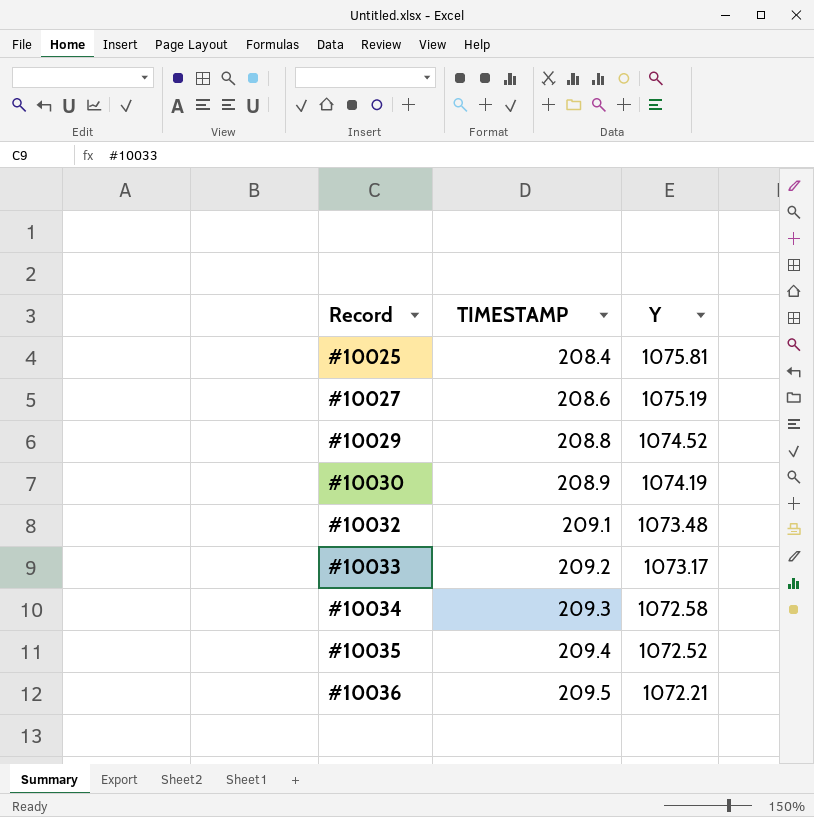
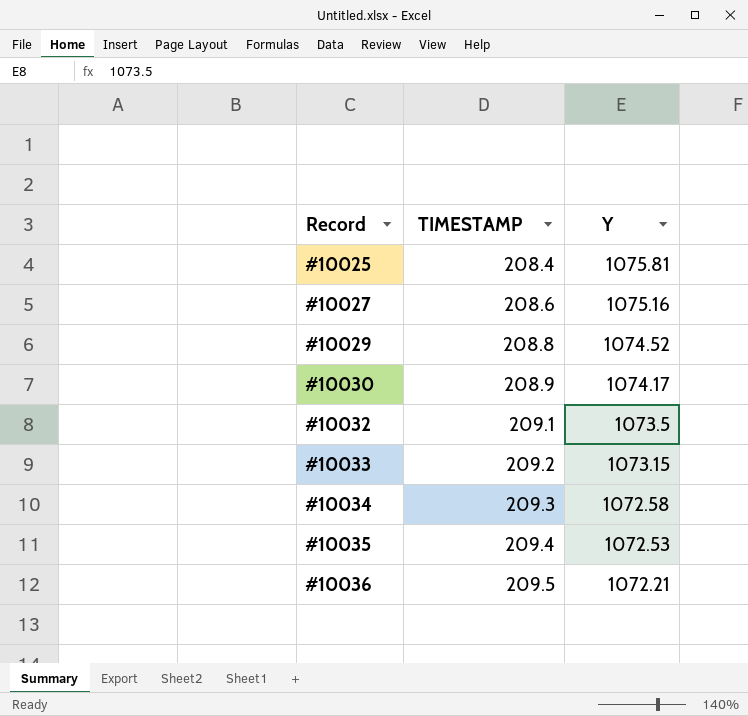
#10027 | Y: 1075.19 -> 1075.16
#10030 | Y: 1074.19 -> 1074.17
#10032 | Y: 1073.48 -> 1073.5
#10033 | Y: 1073.17 -> 1073.15
#10035 | Y: 1072.52 -> 1072.53

